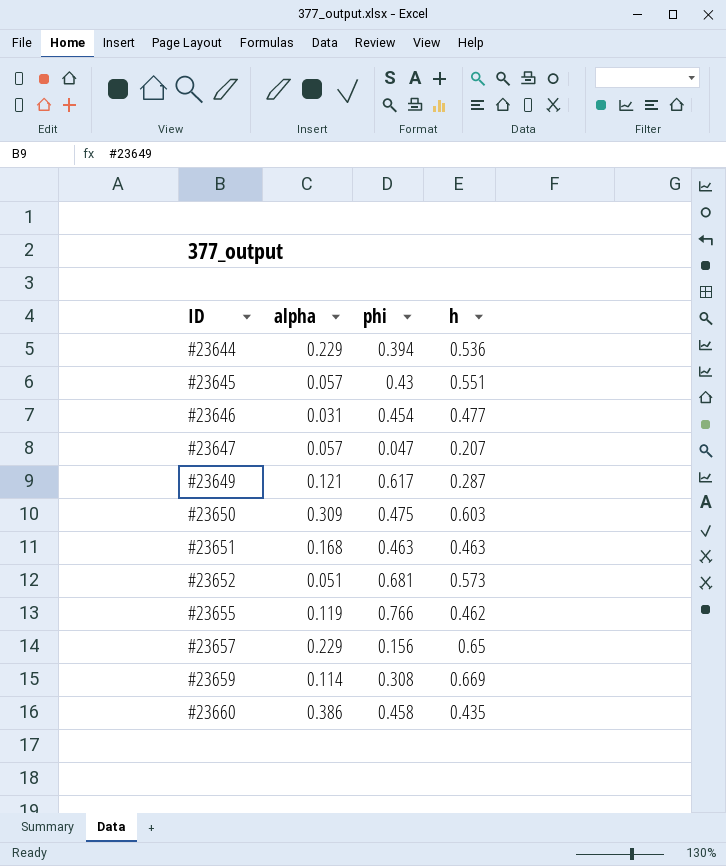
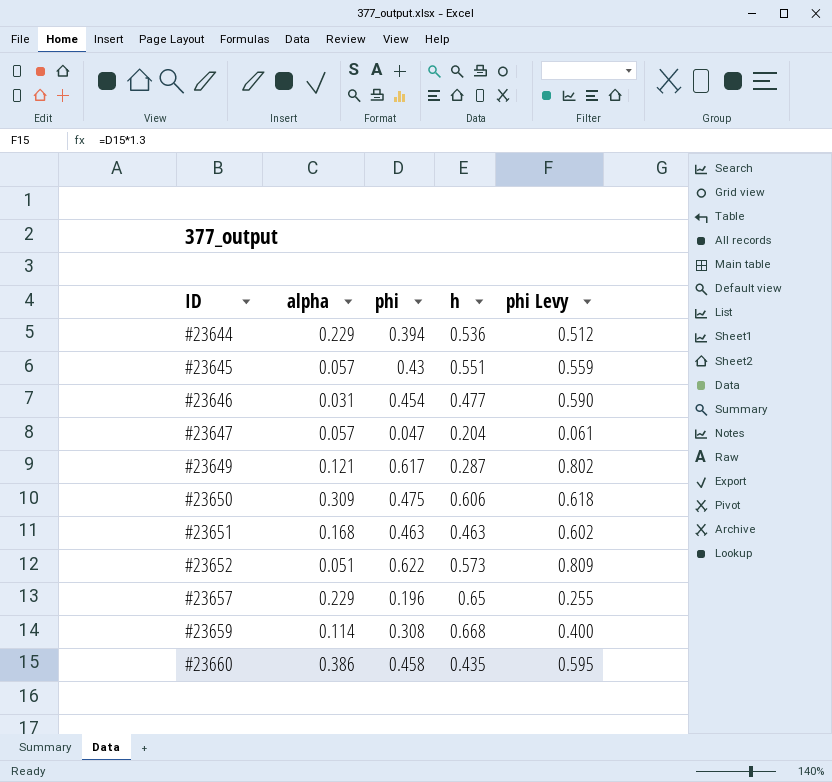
column phi Levy | formula: none -> [phi] * 1.3
row #23655: 0.119 | 0.766 | 0.462 -> none
#23647 | h: 0.207 -> 0.204
#23650 | h: 0.603 -> 0.606
#23652 | phi: 0.681 -> 0.622
#23657 | phi: 0.156 -> 0.196
#23659 | h: 0.669 -> 0.668

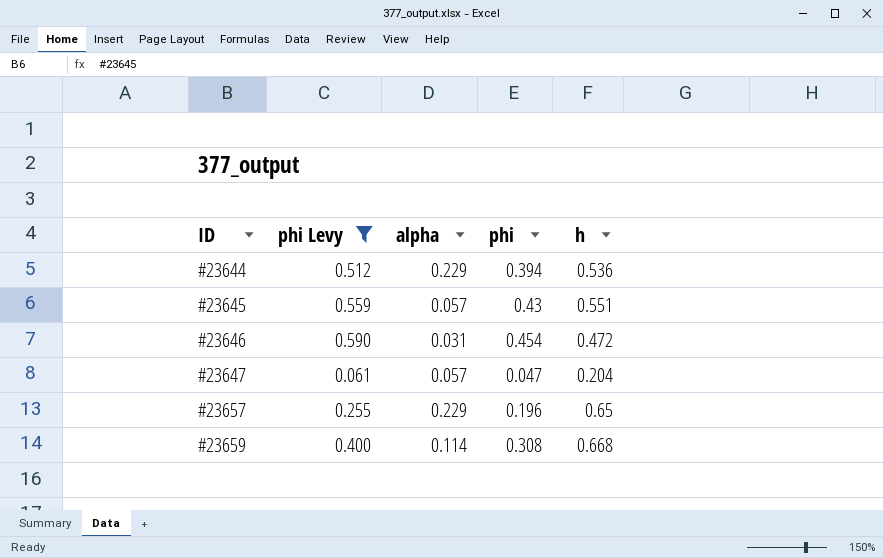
filter: none -> phi Levy <= 0.590
column phi Levy | position: 5 -> 2
#23646 | h: 0.477 -> 0.472

